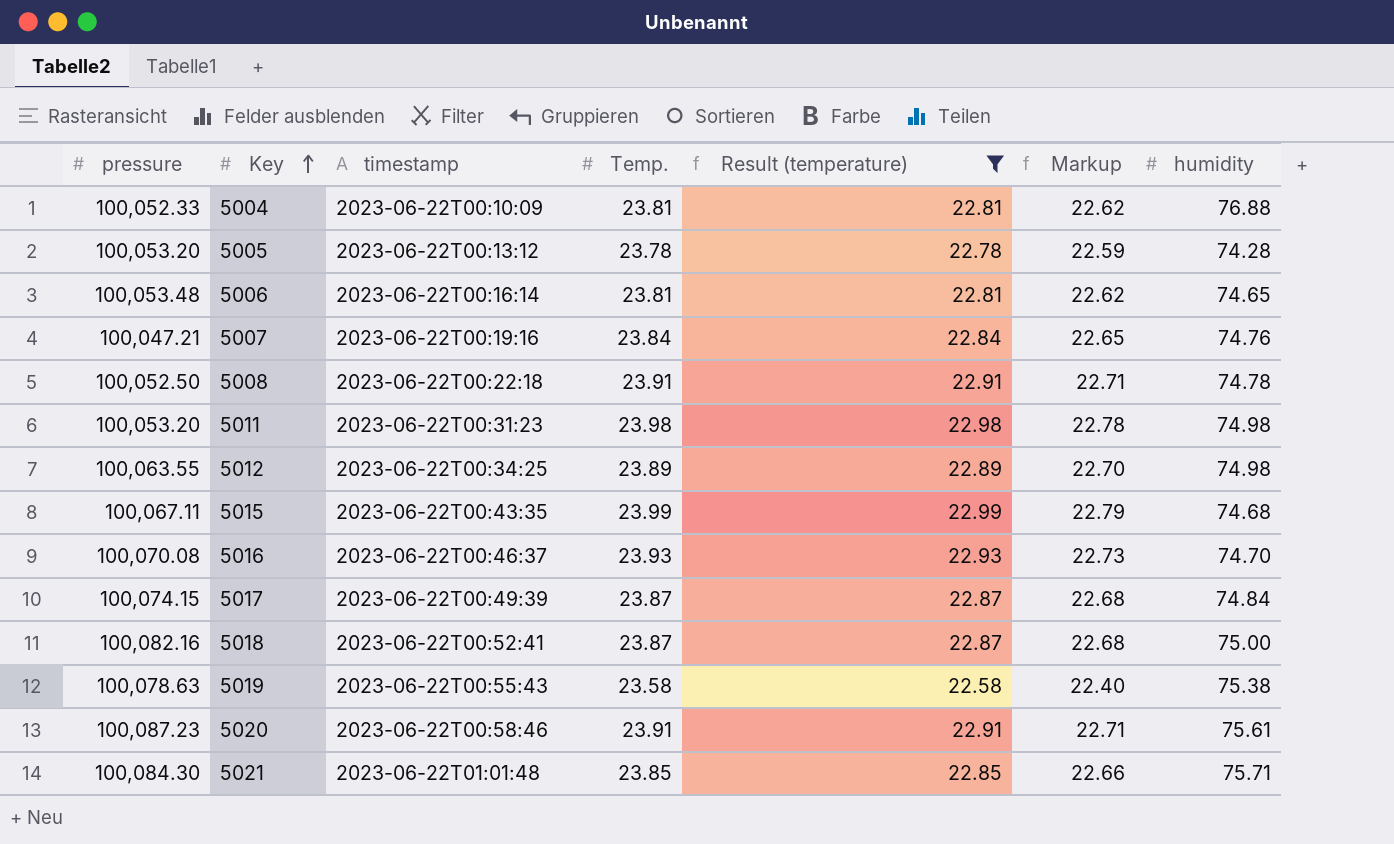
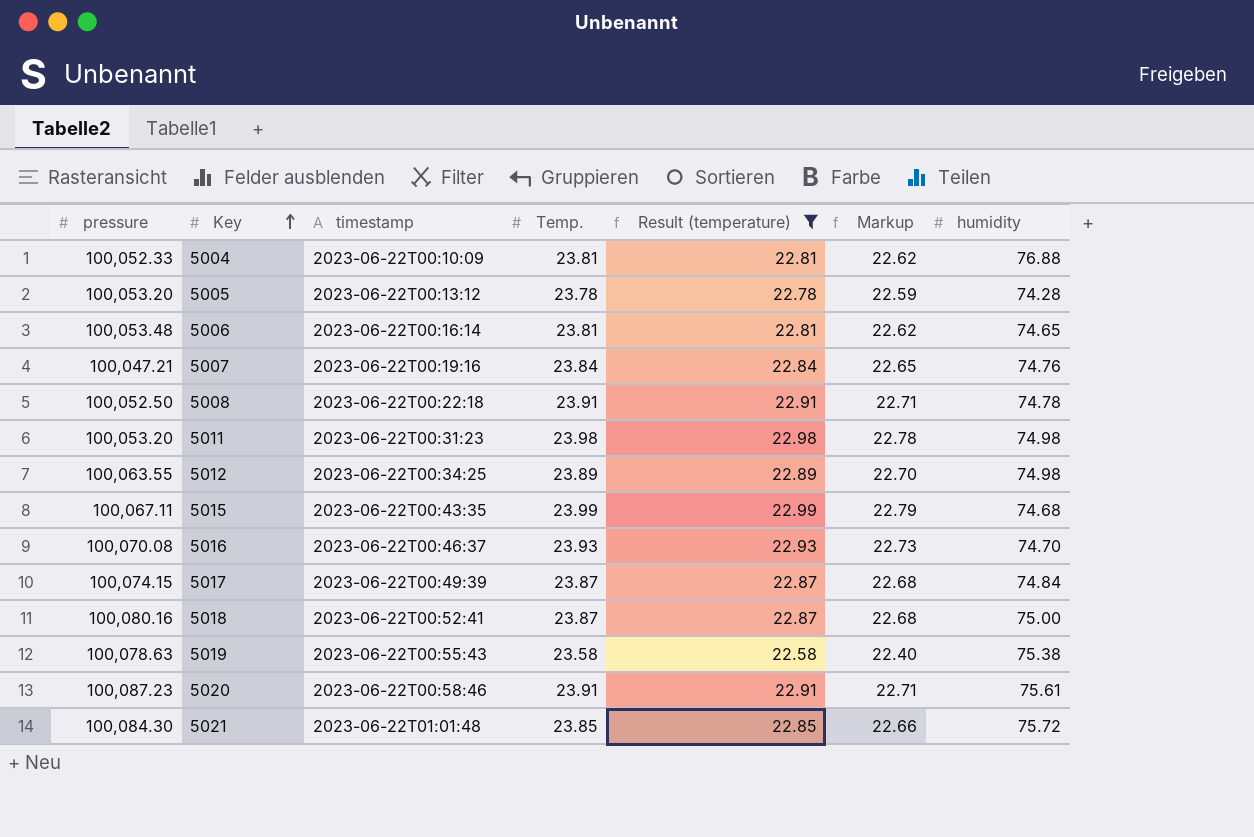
5018 | pressure: 100,082.16 -> 100,080.16
5021 | humidity: 75.71 -> 75.72

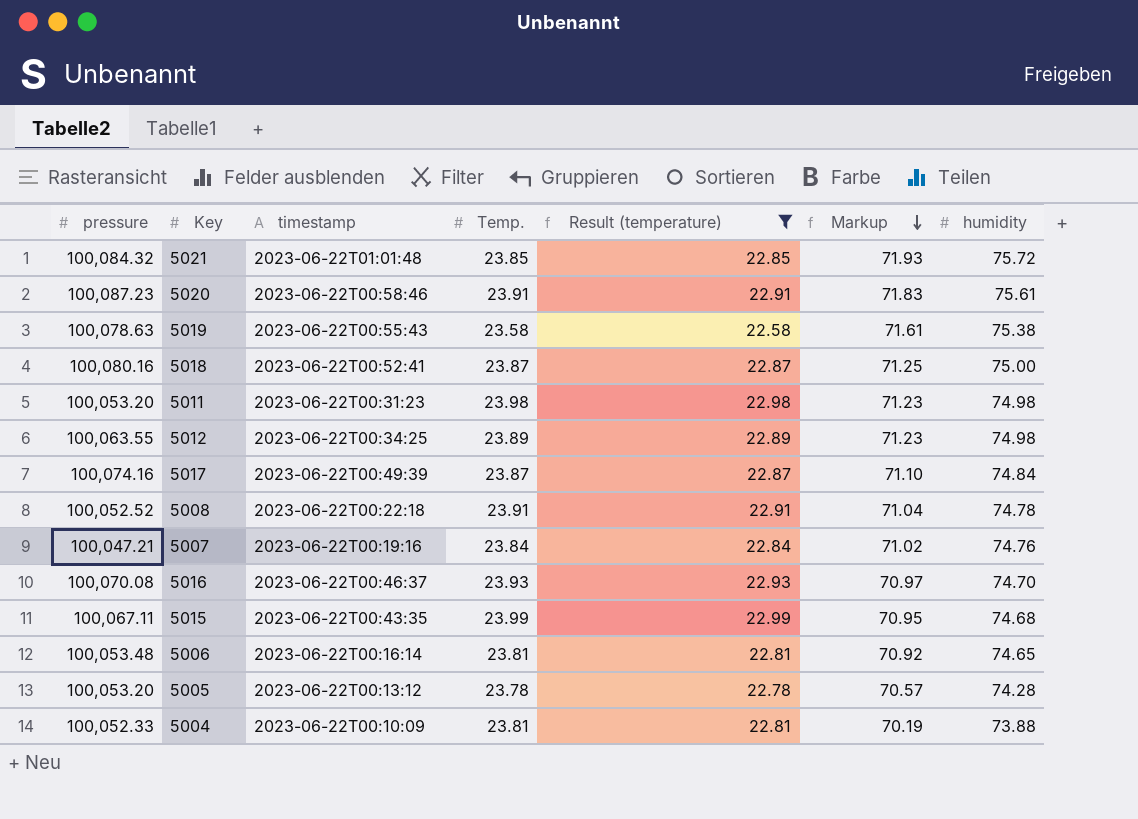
row order: Key ascending -> Markup descending
column Markup | formula: [Temp.] * 0.95 -> [humidity] * 0.95
5021 | pressure: 100,084.30 -> 100,084.32
5017 | pressure: 100,074.15 -> 100,074.16
5008 | pressure: 100,052.50 -> 100,052.52
5004 | humidity: 76.88 -> 73.88

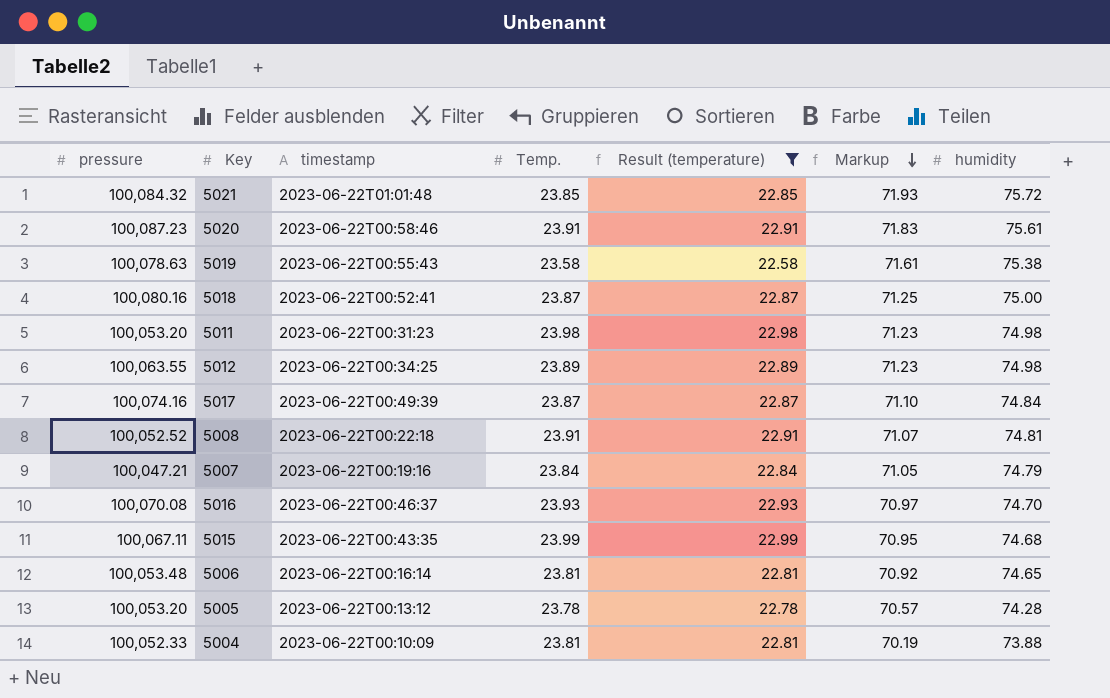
5008 | Markup: 71.04 -> 71.07
5008 | humidity: 74.78 -> 74.81
5007 | Markup: 71.02 -> 71.05
5007 | humidity: 74.76 -> 74.79

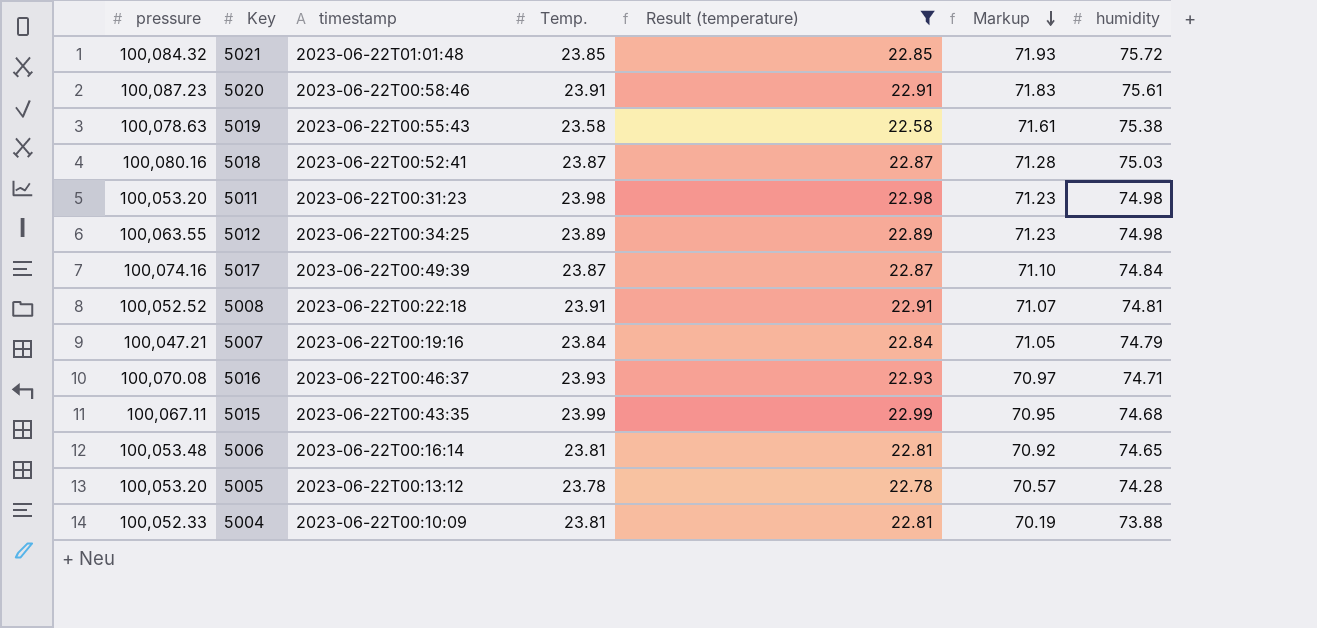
5018 | Markup: 71.25 -> 71.28
5018 | humidity: 75.00 -> 75.03
5016 | humidity: 74.70 -> 74.71

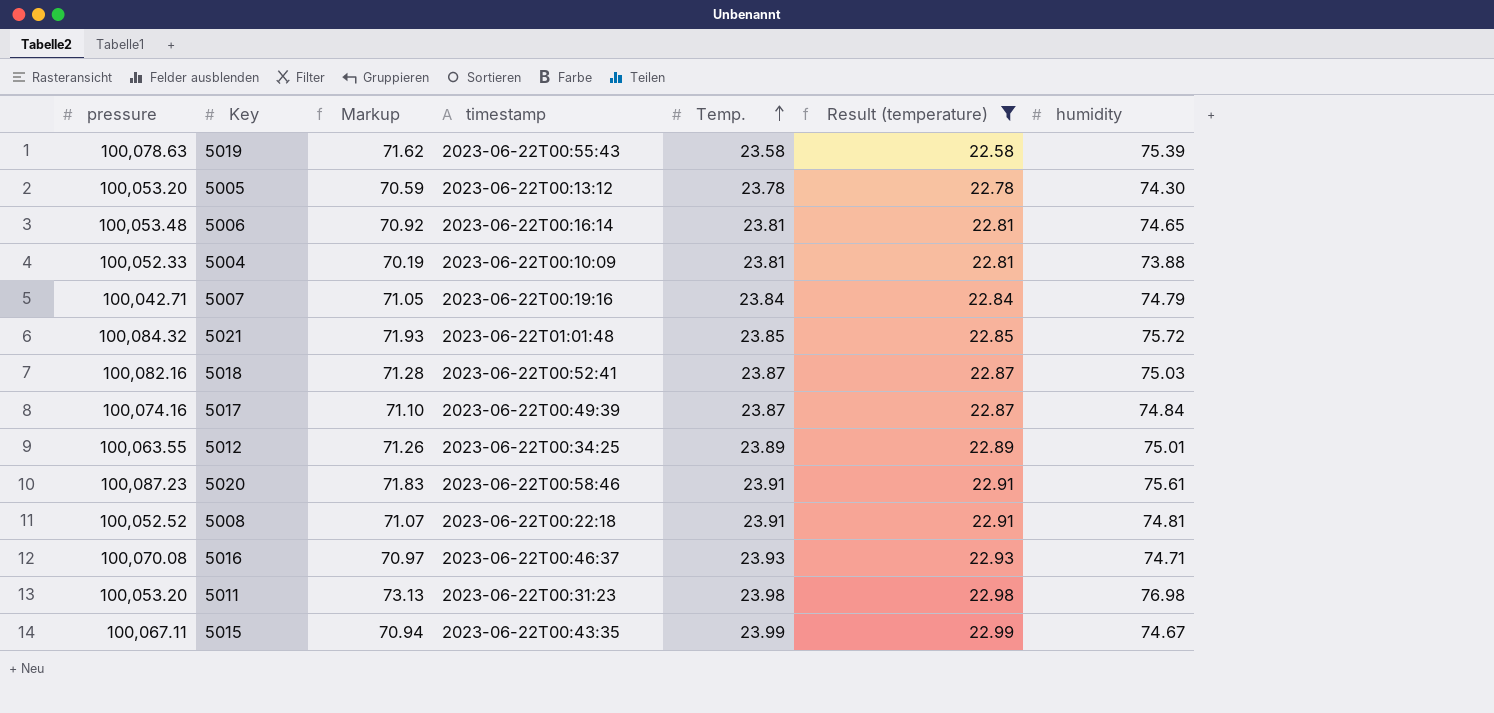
row order: Markup descending -> Temp. ascending
column Markup | position: 6 -> 3
5019 | Markup: 71.61 -> 71.62
5019 | humidity: 75.38 -> 75.39
5005 | Markup: 70.57 -> 70.59
5005 | humidity: 74.28 -> 74.30
5007 | pressure: 100,047.21 -> 100,042.71
5018 | pressure: 100,080.16 -> 100,082.16
5012 | Markup: 71.23 -> 71.26
5012 | humidity: 74.98 -> 75.01
5011 | Markup: 71.23 -> 73.13
5011 | humidity: 74.98 -> 76.98
5015 | Markup: 70.95 -> 70.94
5015 | humidity: 74.68 -> 74.67

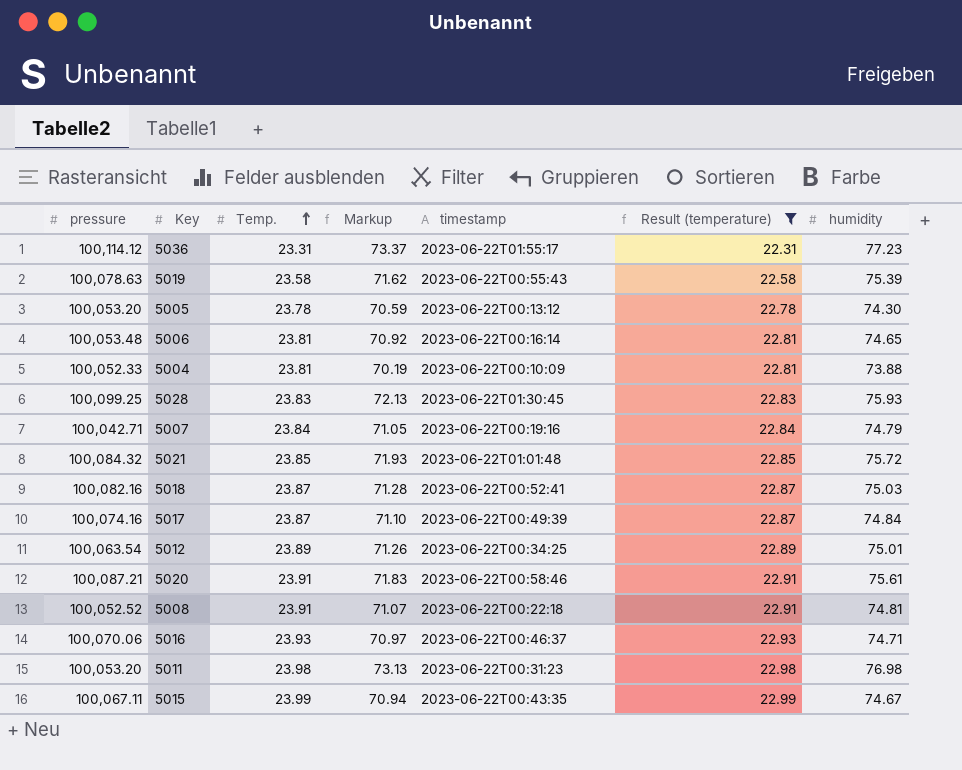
column Temp. | position: 5 -> 3
row 5036: none -> 100,114.12 | 23.31 | 73.37 | 2023-06-22T01:55:17 | 22.31 | 77.23
row 5028: none -> 100,099.25 | 23.83 | 72.13 | 2023-06-22T01:30:45 | 22.83 | 75.93
5012 | pressure: 100,063.55 -> 100,063.54
5020 | pressure: 100,087.23 -> 100,087.21
5016 | pressure: 100,070.08 -> 100,070.06

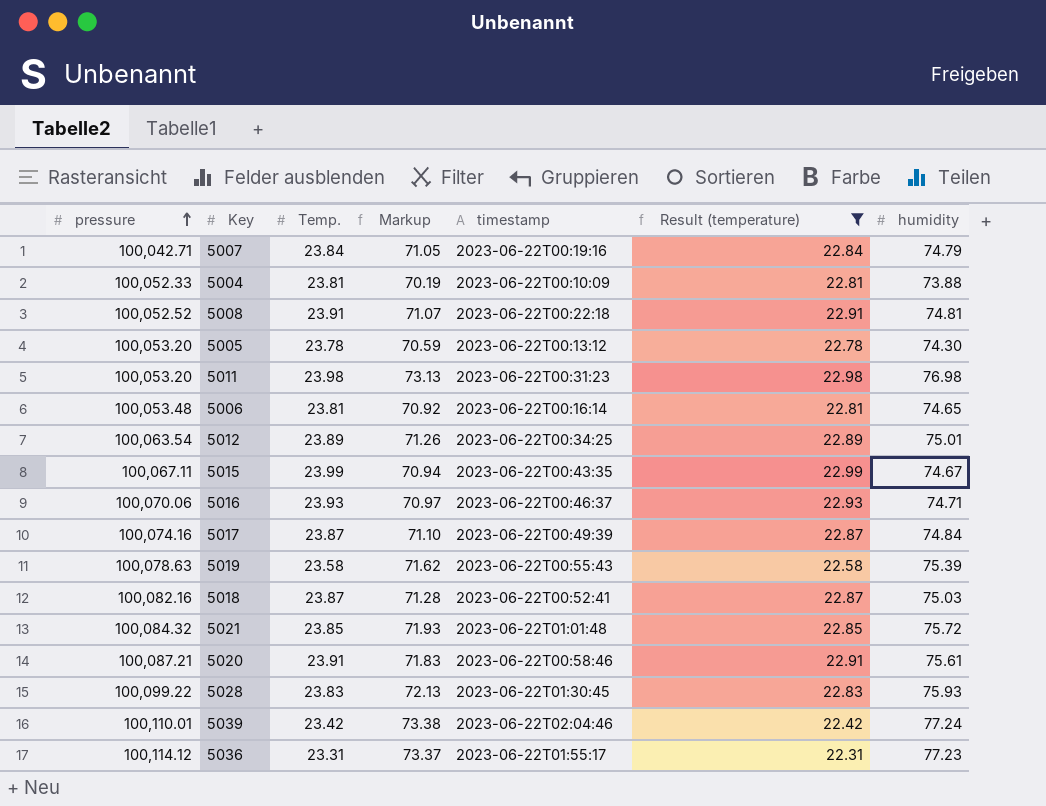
row order: Temp. ascending -> pressure ascending
5028 | pressure: 100,099.25 -> 100,099.22
row 5039: none -> 100,110.01 | 23.42 | 73.38 | 2023-06-22T02:04:46 | 22.42 | 77.24

